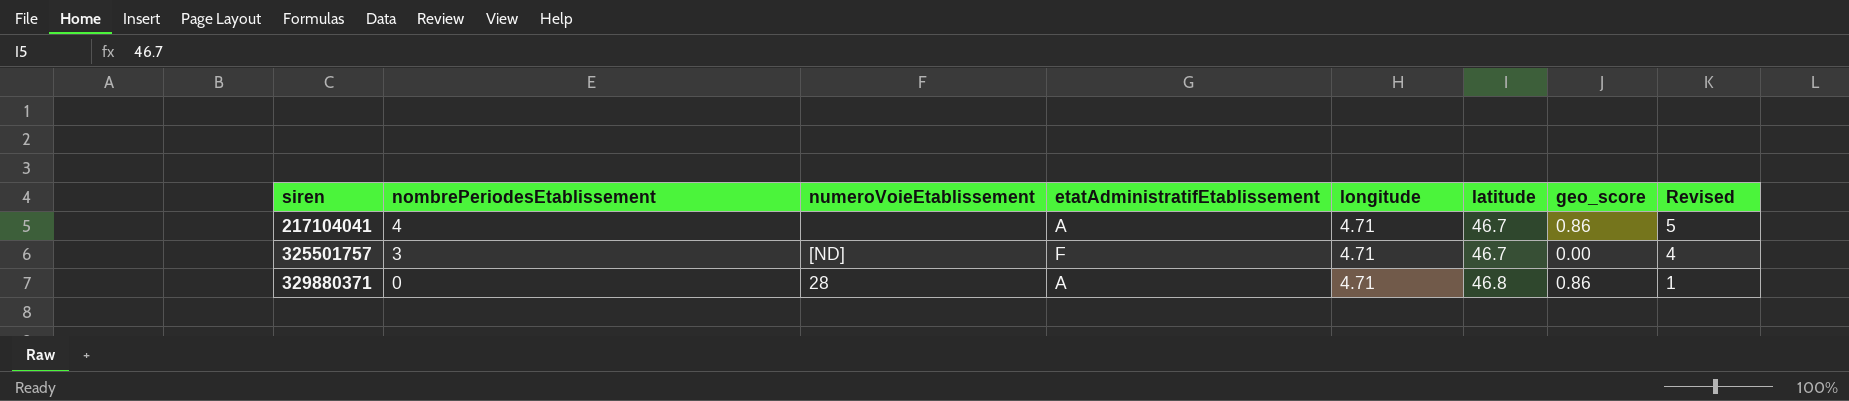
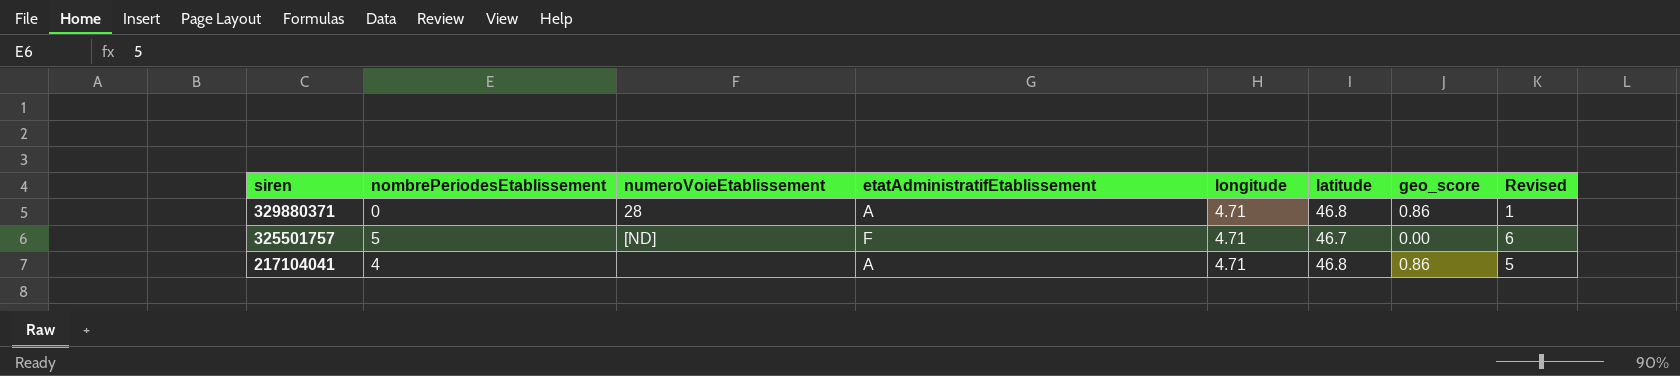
row order: siren ascending -> siren descending
325501757 | nombrePeriodesEtablissement: 3 -> 5
325501757 | Revised: 4 -> 6
217104041 | latitude: 46.7 -> 46.8

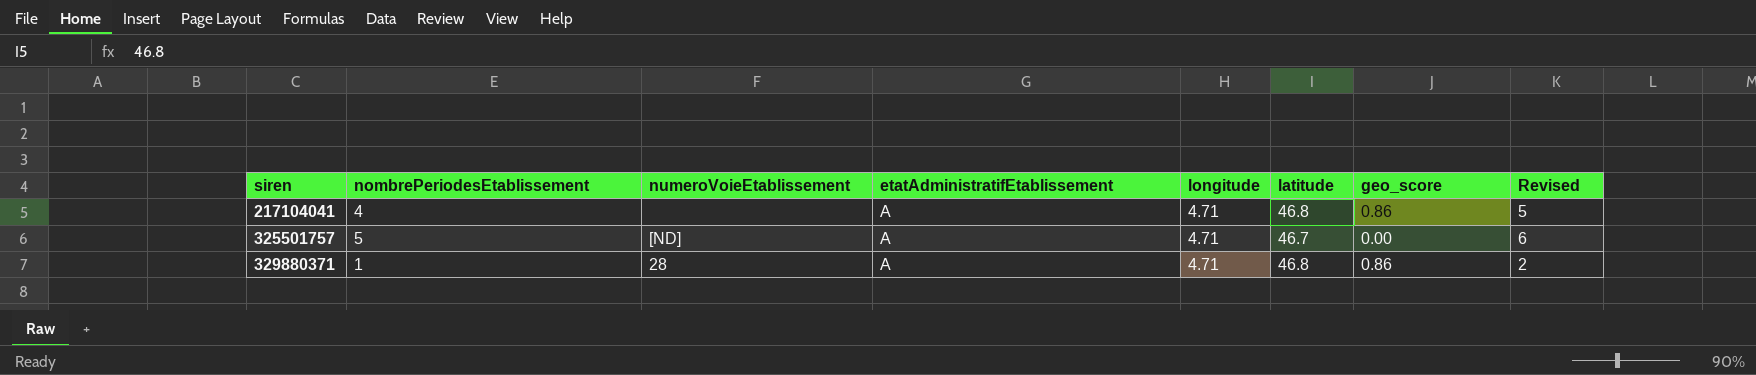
row order: siren descending -> siren ascending
325501757 | etatAdministratifEtablissement: F -> A
329880371 | nombrePeriodesEtablissement: 0 -> 1
329880371 | Revised: 1 -> 2

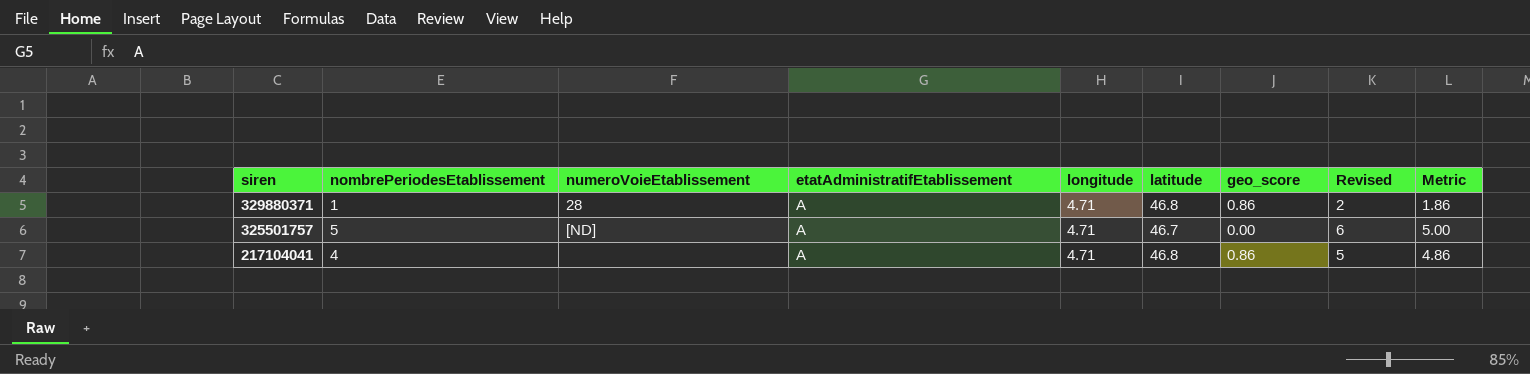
row order: siren ascending -> siren descending
column Metric | formula: none -> [nombrePeriodesEtablissement] + [geo_score]

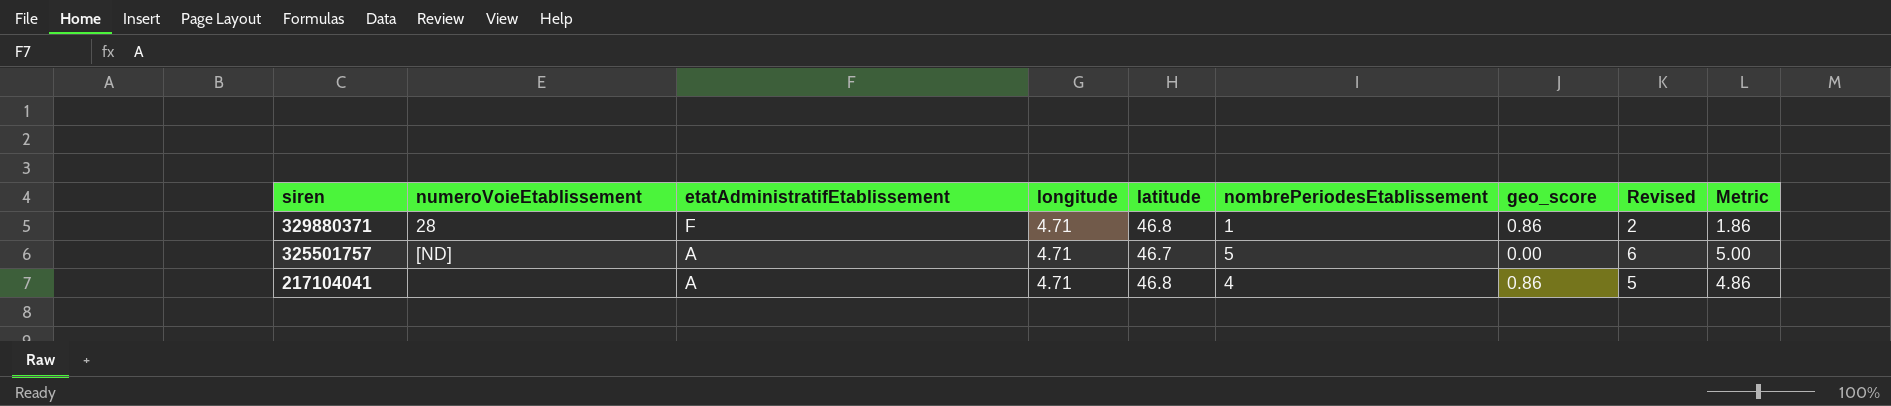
column nombrePeriodesEtablissement | position: 2 -> 6
329880371 | etatAdministratifEtablissement: A -> F

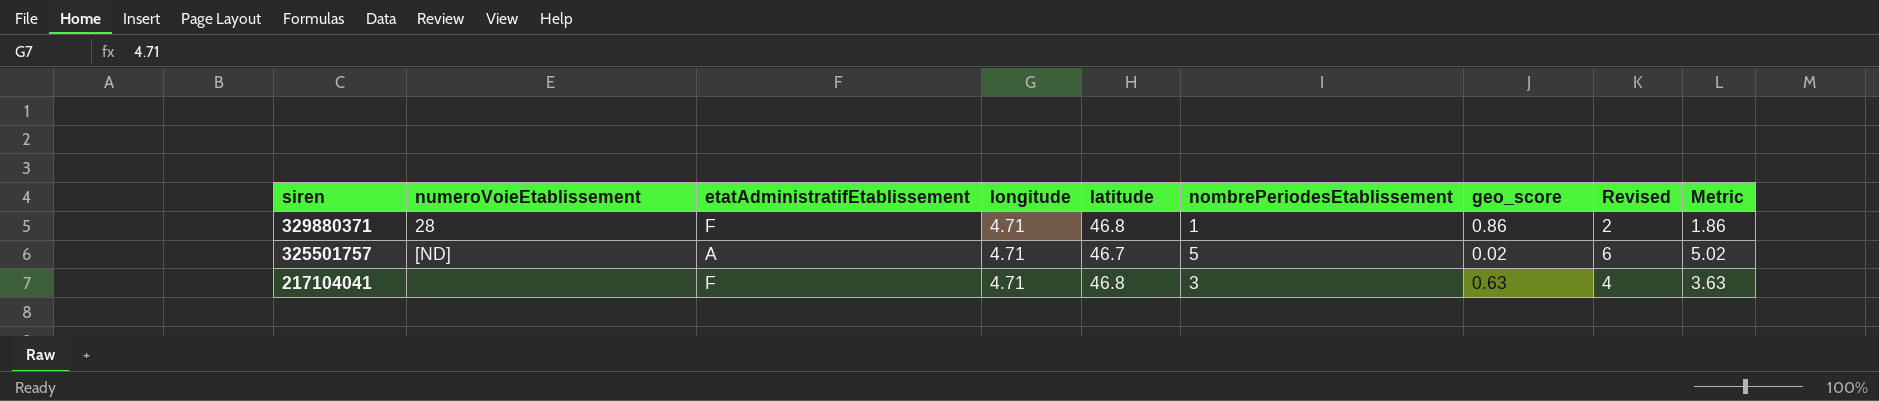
325501757 | geo_score: 0.00 -> 0.02
325501757 | Metric: 5.00 -> 5.02
217104041 | etatAdministratifEtablissement: A -> F
217104041 | nombrePeriodesEtablissement: 4 -> 3
217104041 | geo_score: 0.86 -> 0.63
217104041 | Revised: 5 -> 4
217104041 | Metric: 4.86 -> 3.63

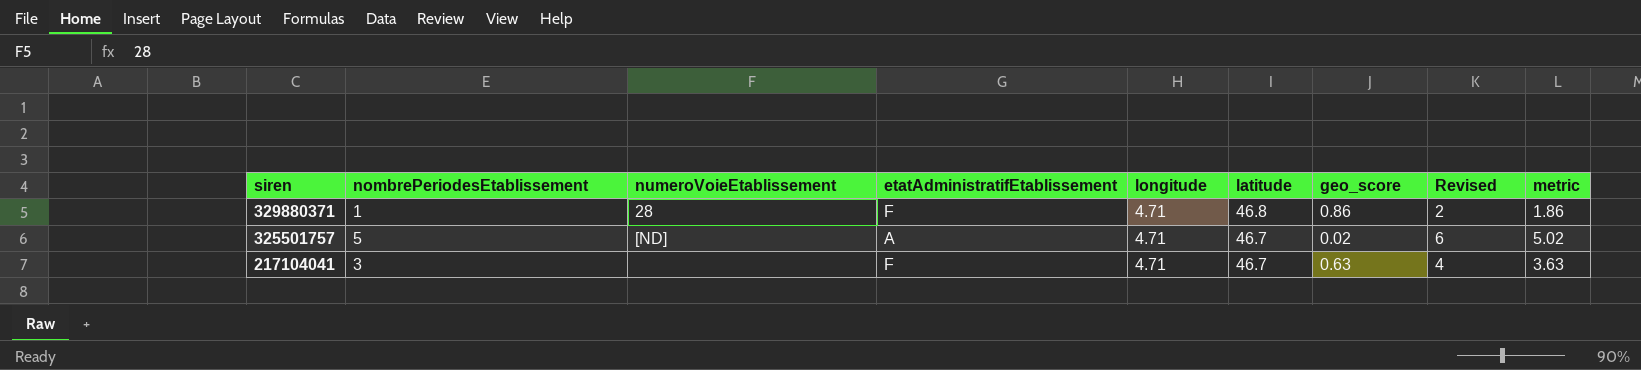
column nombrePeriodesEtablissement | position: 6 -> 2
column name: Metric -> metric
217104041 | latitude: 46.8 -> 46.7

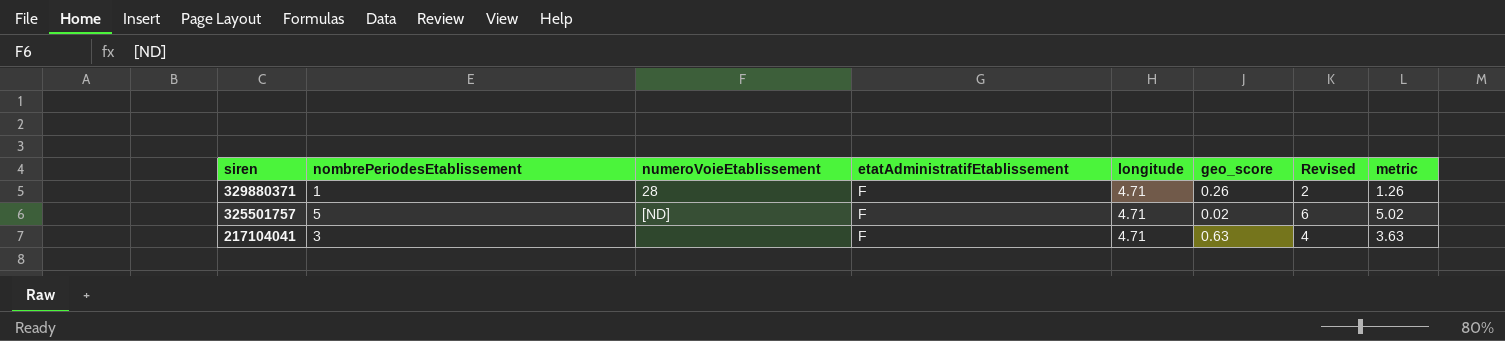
column latitude | position: 6 -> none
329880371 | geo_score: 0.86 -> 0.26
329880371 | metric: 1.86 -> 1.26
325501757 | etatAdministratifEtablissement: A -> F

